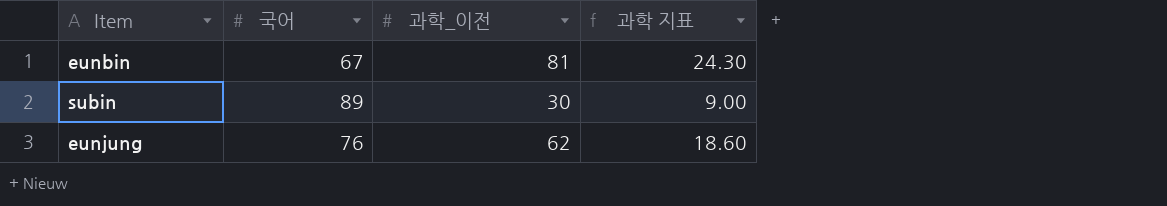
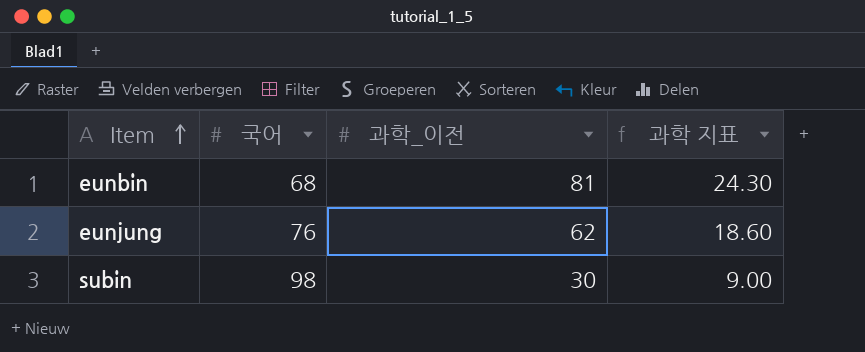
row order: none -> Item ascending
eunbin | 국어: 67 -> 68
subin | 국어: 89 -> 98

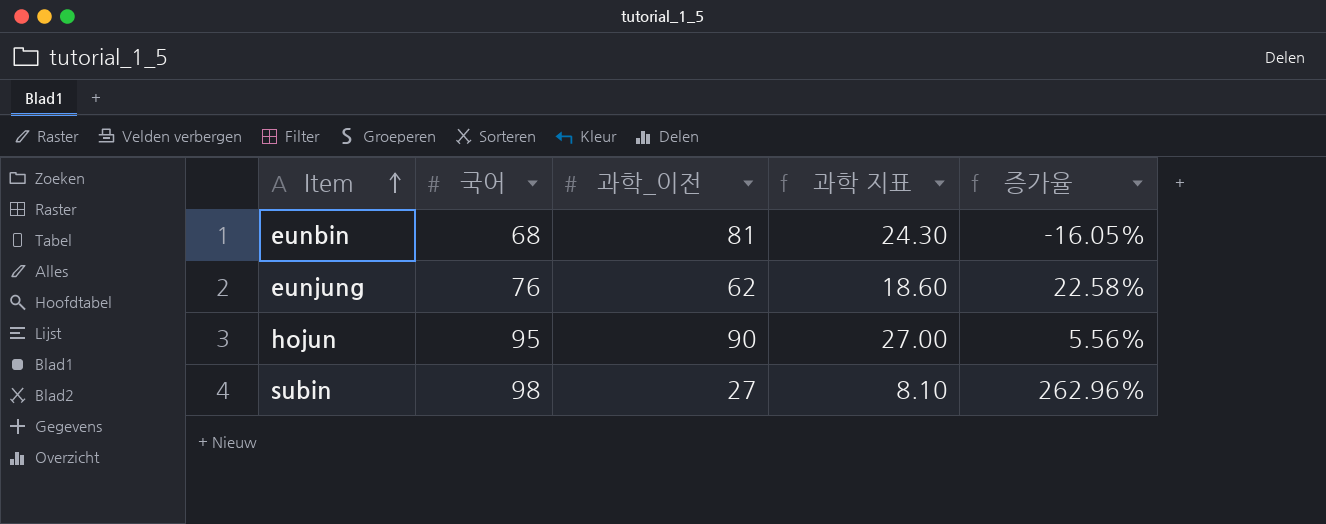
column 증가율 | formula: none -> ([국어] - [과학_이전]) / [과학_이전]
row hojun: none -> 95 | 90 | 27.00 | 5.56%
subin | 과학_이전: 30 -> 27
subin | 과학 지표: 9.00 -> 8.10

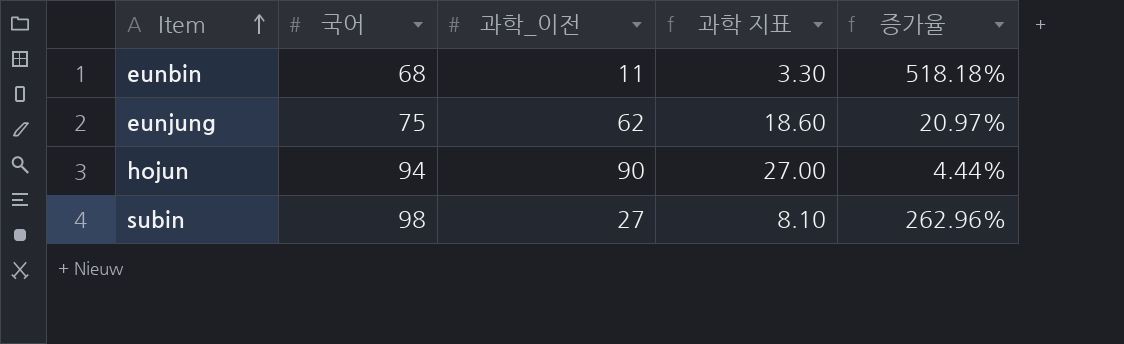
eunbin | 과학_이전: 81 -> 11
eunbin | 과학 지표: 24.30 -> 3.30
eunbin | 증가율: -16.05% -> 518.18%
eunjung | 국어: 76 -> 75
eunjung | 증가율: 22.58% -> 20.97%
hojun | 국어: 95 -> 94
hojun | 증가율: 5.56% -> 4.44%

